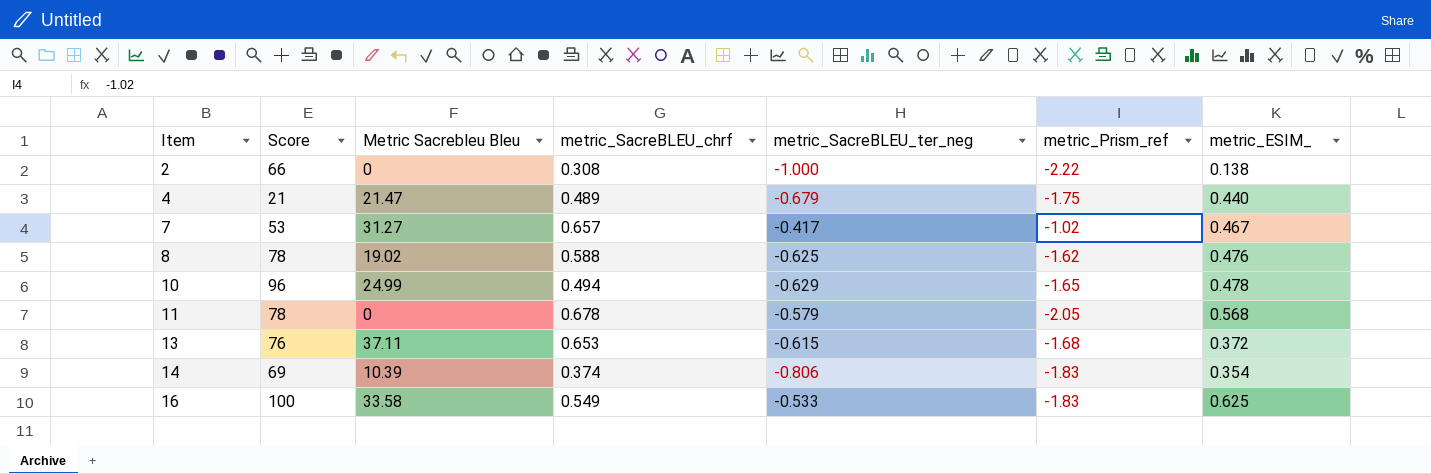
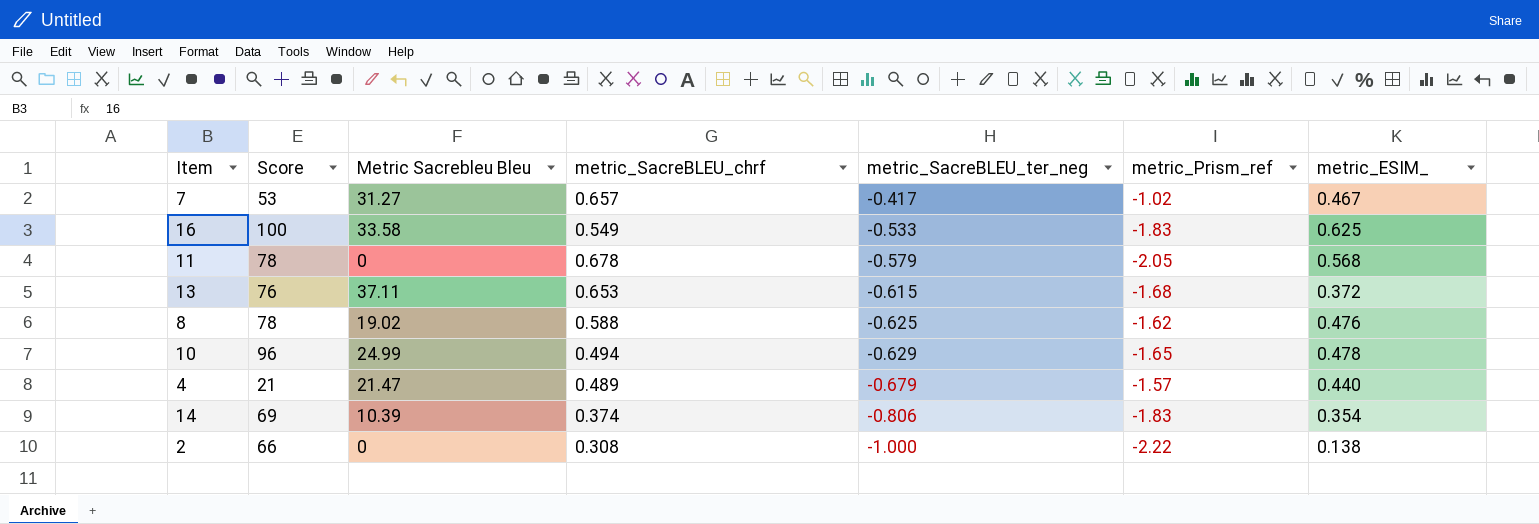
row order: Item ascending -> metric_SacreBLEU_ter_neg descending
4 | metric_Prism_ref: -1.75 -> -1.57

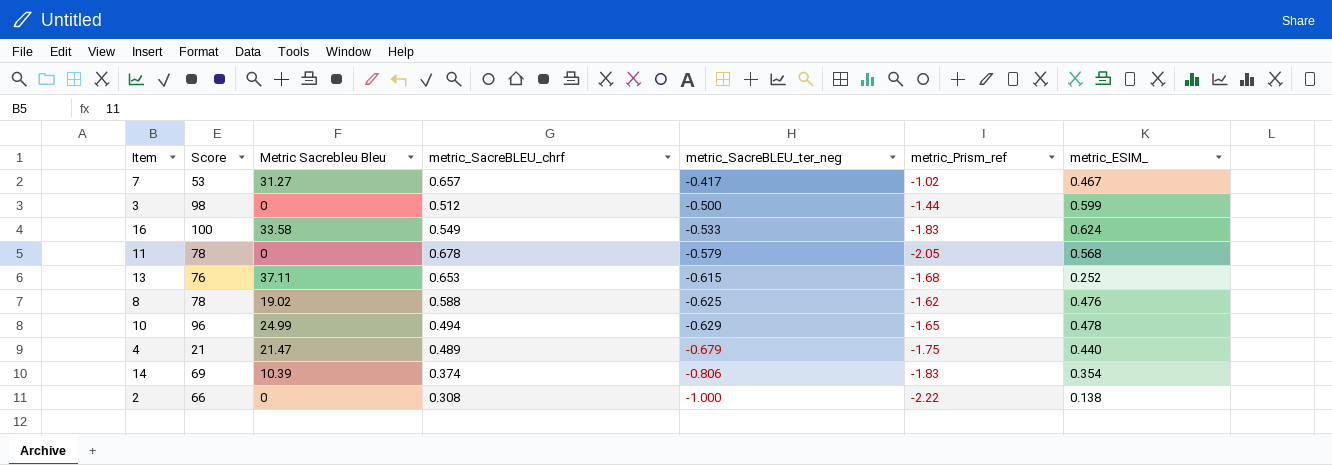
row 3: none -> 98 | 0 | 0.512 | -0.500 | -1.44 | 0.599
16 | metric_ESIM_: 0.625 -> 0.624
13 | metric_ESIM_: 0.372 -> 0.252
4 | metric_Prism_ref: -1.57 -> -1.75

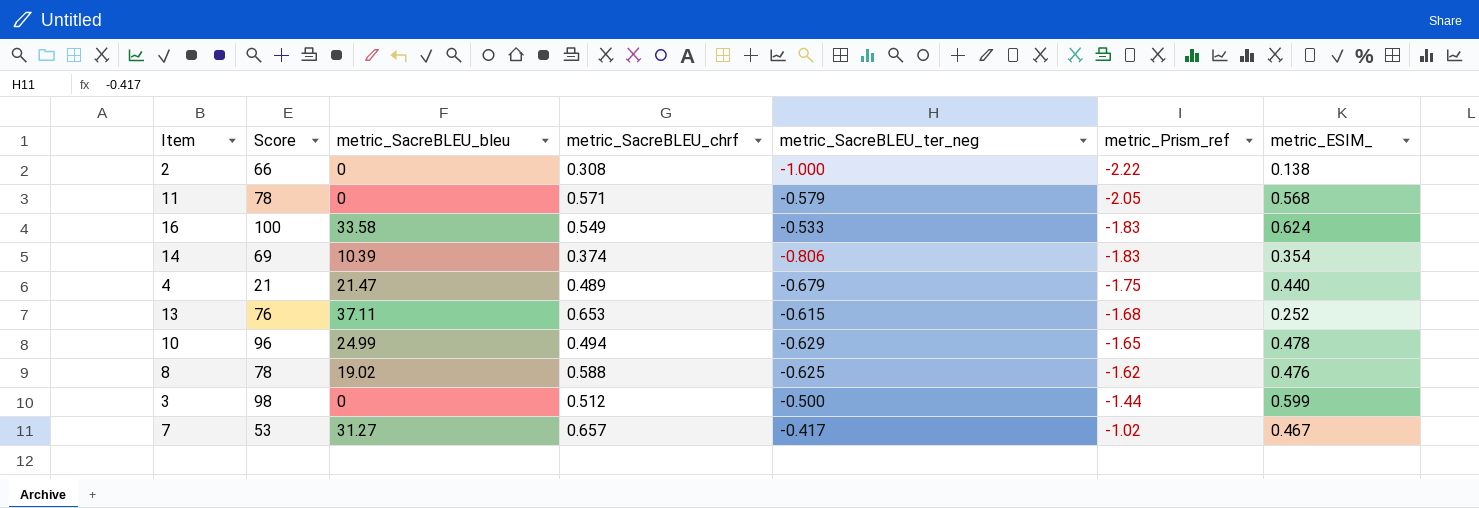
row order: metric_SacreBLEU_ter_neg descending -> metric_Prism_ref ascending
column name: Metric Sacrebleu Bleu -> metric_SacreBLEU_bleu
11 | metric_SacreBLEU_chrf: 0.678 -> 0.571

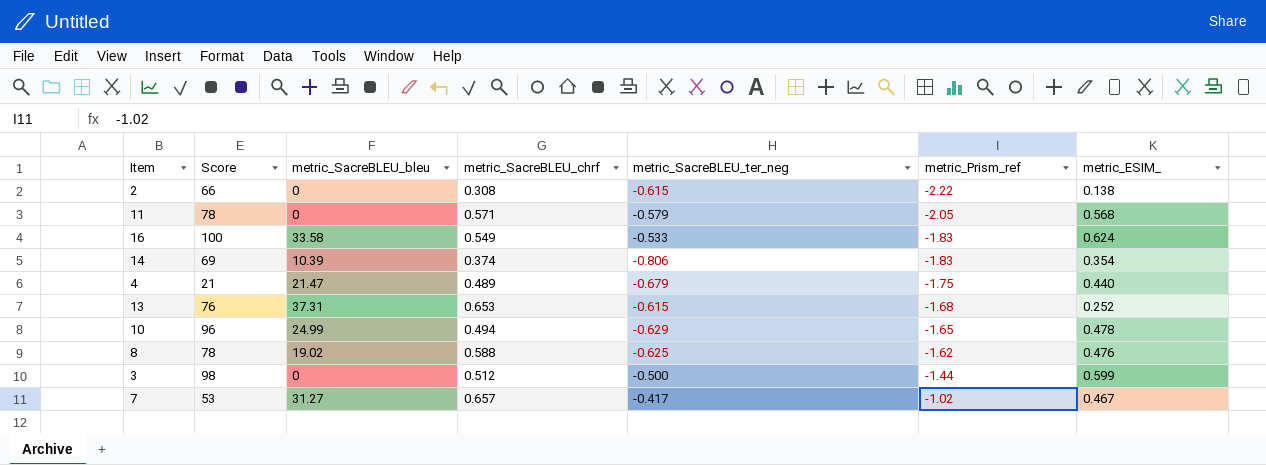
2 | metric_SacreBLEU_ter_neg: -1.000 -> -0.615
13 | metric_SacreBLEU_bleu: 37.11 -> 37.31

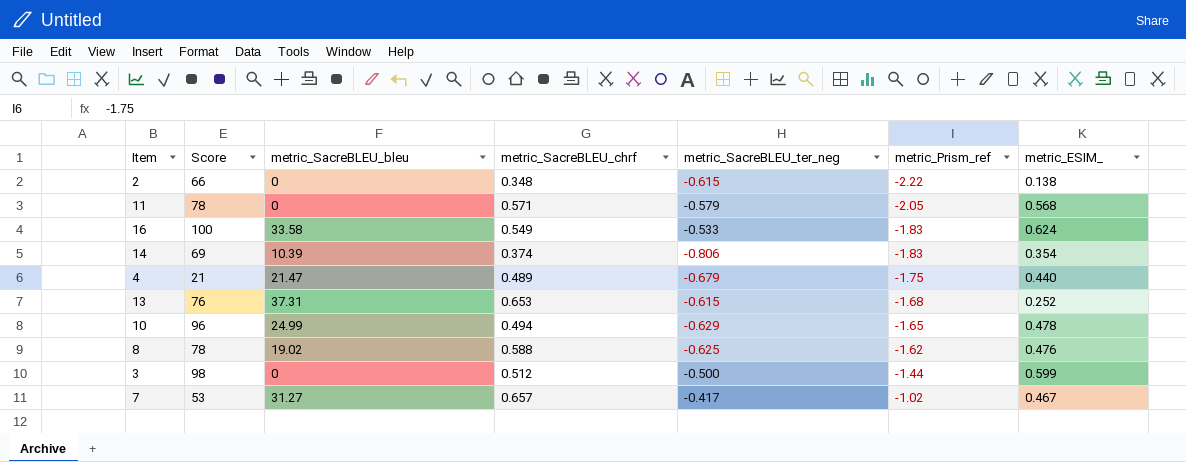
2 | metric_SacreBLEU_chrf: 0.308 -> 0.348

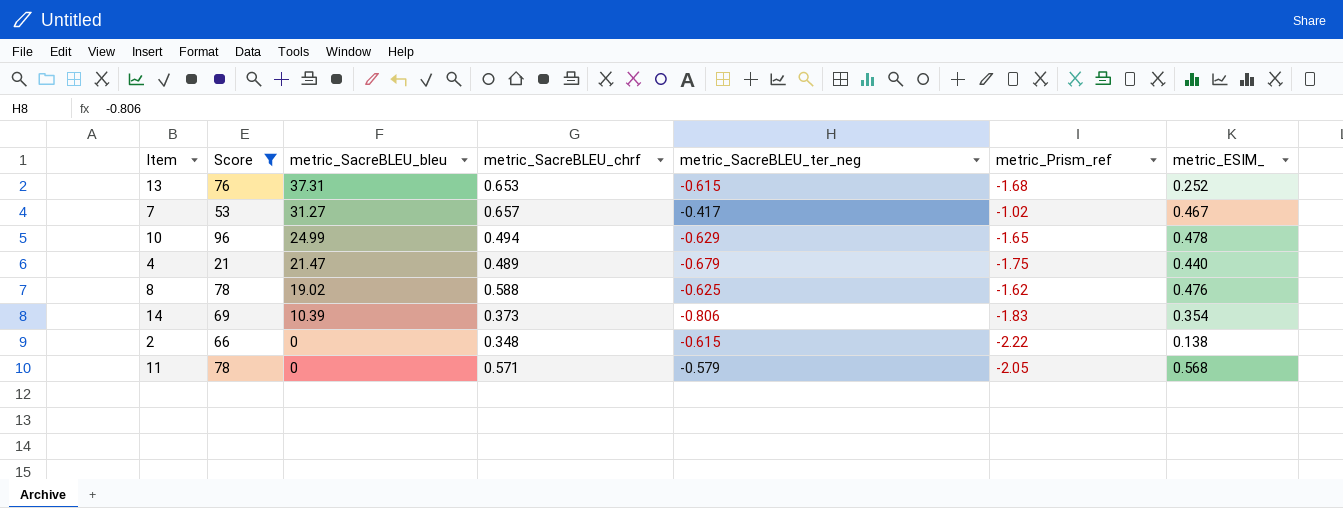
filter: none -> Score <= 96
row order: metric_Prism_ref ascending -> metric_SacreBLEU_bleu descending
14 | metric_SacreBLEU_chrf: 0.374 -> 0.373

